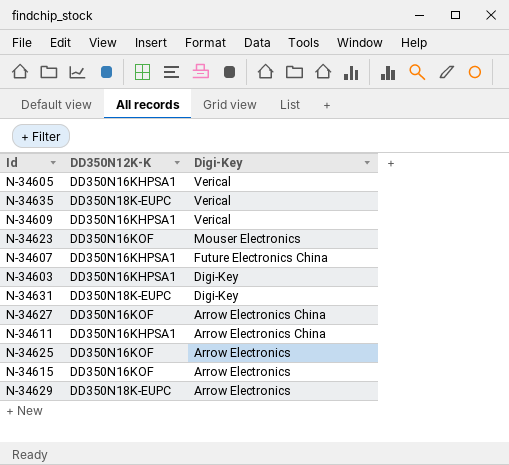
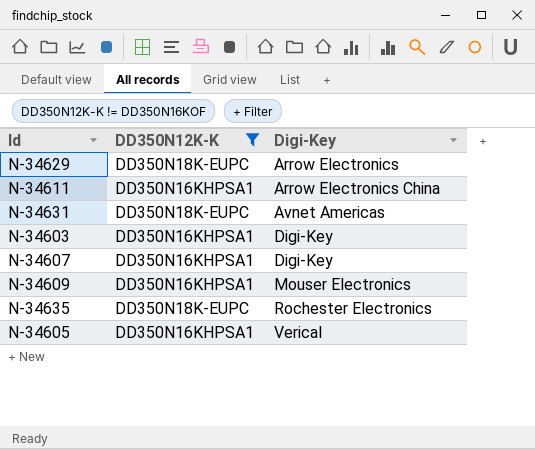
filter: none -> DD350N12K-K != DD350N16KOF
row order: Digi-Key descending -> Digi-Key ascending
N-34631 | Digi-Key: Digi-Key -> Avnet Americas
N-34607 | Digi-Key: Future Electronics China -> Digi-Key
N-34609 | Digi-Key: Verical -> Mouser Electronics
N-34635 | Digi-Key: Verical -> Rochester Electronics

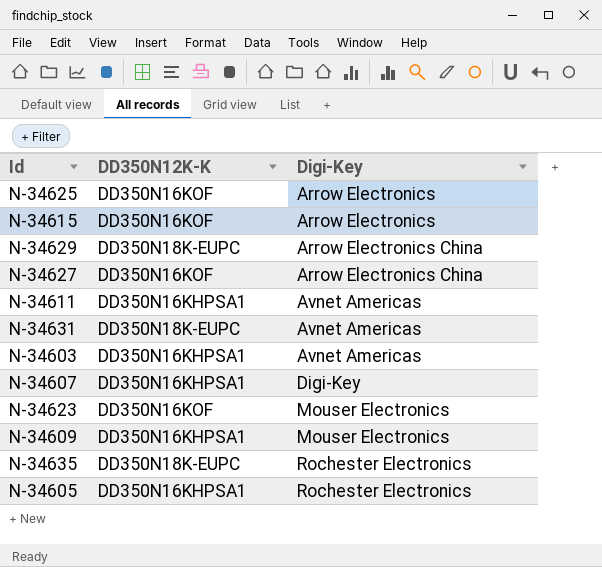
filter: DD350N12K-K != DD350N16KOF -> none
N-34629 | Digi-Key: Arrow Electronics -> Arrow Electronics China
N-34611 | Digi-Key: Arrow Electronics China -> Avnet Americas
N-34603 | Digi-Key: Digi-Key -> Avnet Americas
N-34605 | Digi-Key: Verical -> Rochester Electronics

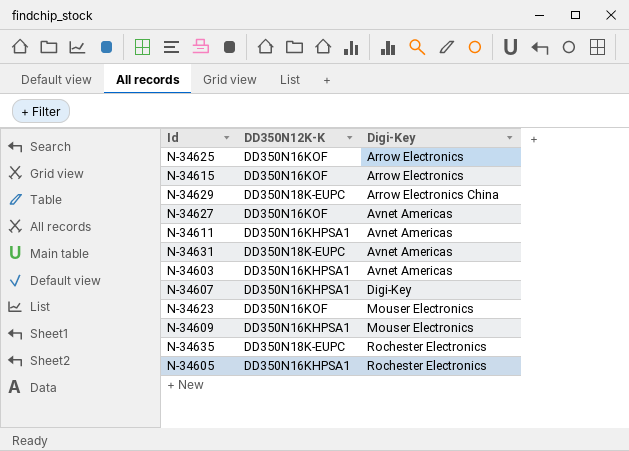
N-34627 | Digi-Key: Arrow Electronics China -> Avnet Americas

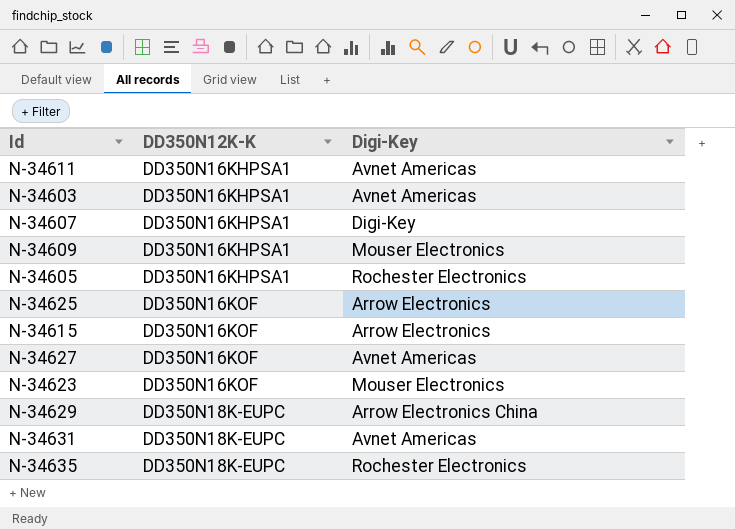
row order: Digi-Key ascending -> DD350N12K-K ascending

